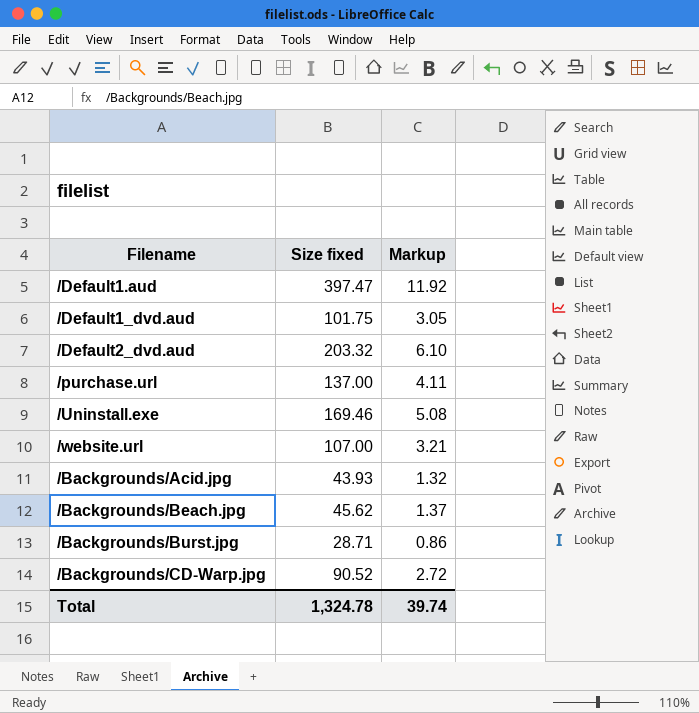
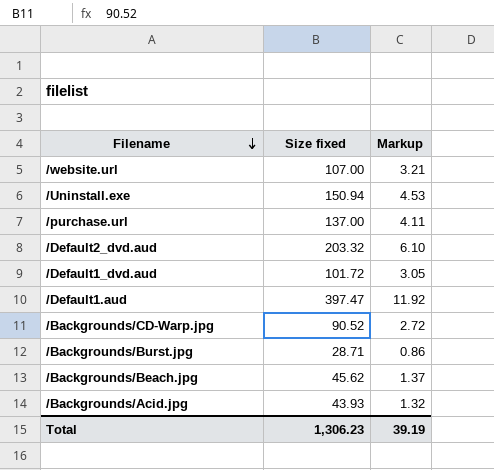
row order: none -> Filename descending
/Uninstall.exe | Size fixed: 169.46 -> 150.94
/Uninstall.exe | Markup: 5.08 -> 4.53
/Default1_dvd.aud | Size fixed: 101.75 -> 101.72
Total | Size fixed: 1,324.78 -> 1,306.23
Total | Markup: 39.74 -> 39.19

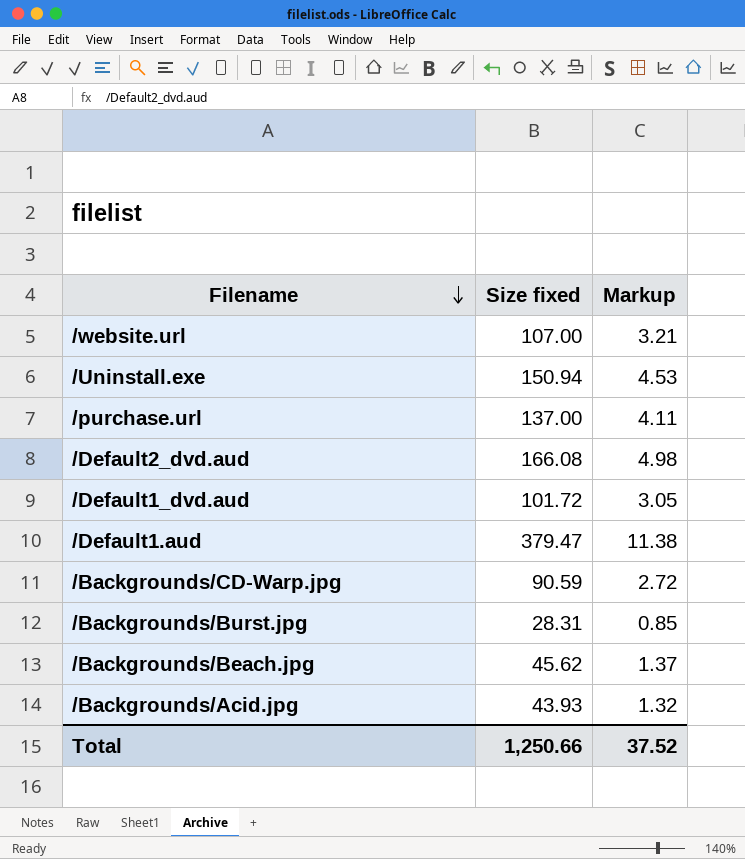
/Default2_dvd.aud | Size fixed: 203.32 -> 166.08
/Default2_dvd.aud | Markup: 6.10 -> 4.98
/Default1.aud | Size fixed: 397.47 -> 379.47
/Default1.aud | Markup: 11.92 -> 11.38
/Backgrounds/CD-Warp.jpg | Size fixed: 90.52 -> 90.59
/Backgrounds/Burst.jpg | Size fixed: 28.71 -> 28.31
/Backgrounds/Burst.jpg | Markup: 0.86 -> 0.85
Total | Size fixed: 1,306.23 -> 1,250.66
Total | Markup: 39.19 -> 37.52

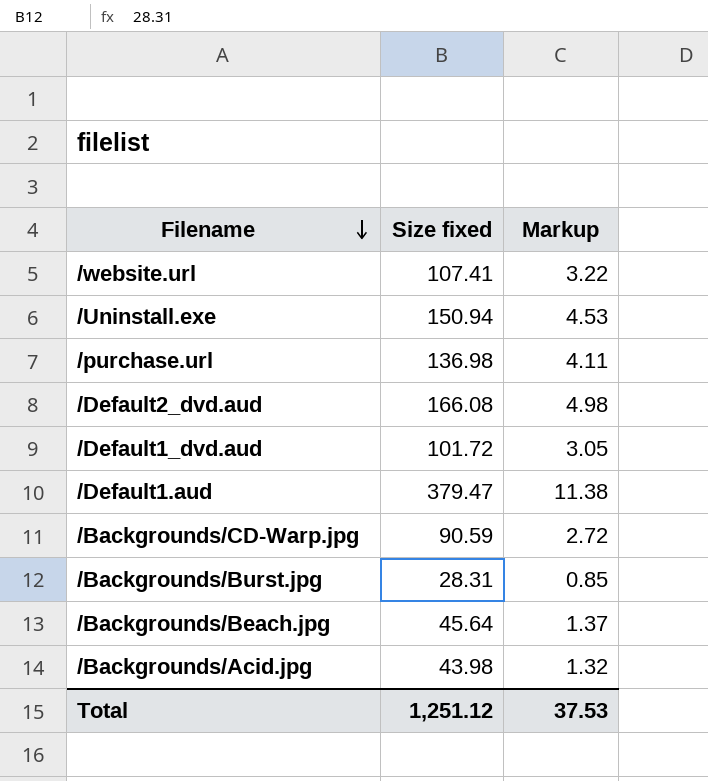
/website.url | Size fixed: 107.00 -> 107.41
/website.url | Markup: 3.21 -> 3.22
/purchase.url | Size fixed: 137.00 -> 136.98
/Backgrounds/Beach.jpg | Size fixed: 45.62 -> 45.64
/Backgrounds/Acid.jpg | Size fixed: 43.93 -> 43.98
Total | Size fixed: 1,250.66 -> 1,251.12
Total | Markup: 37.52 -> 37.53

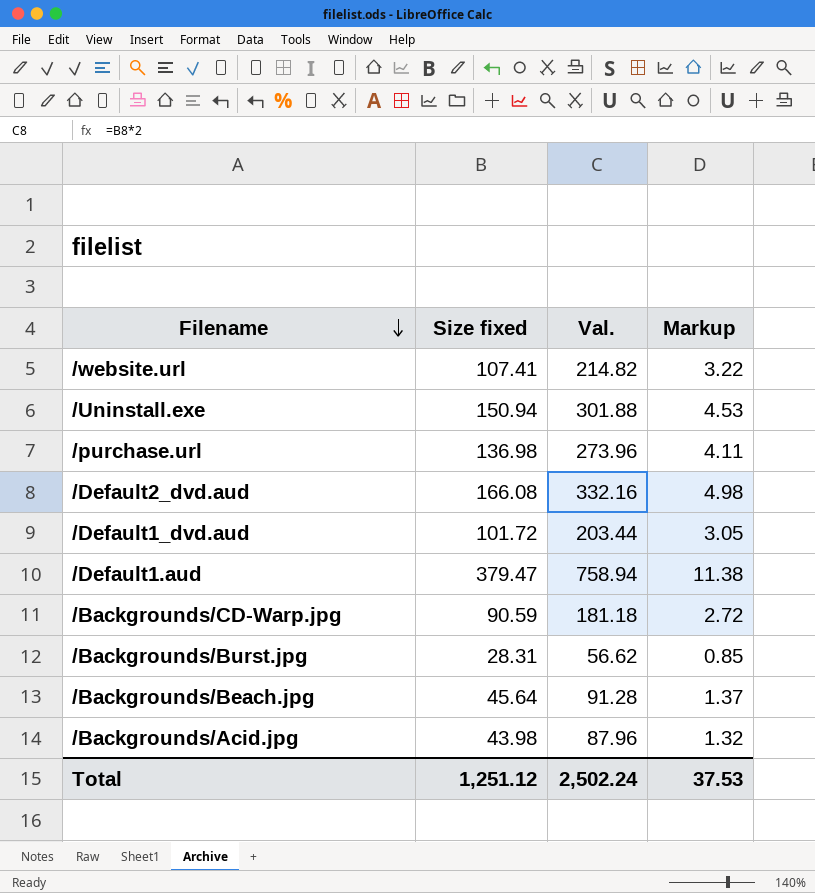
column Val. | formula: none -> [Size fixed] * 2

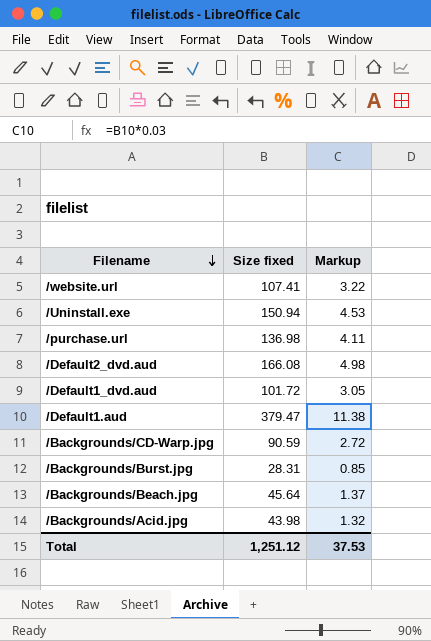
column Val. | formula: [Size fixed] * 2 -> none

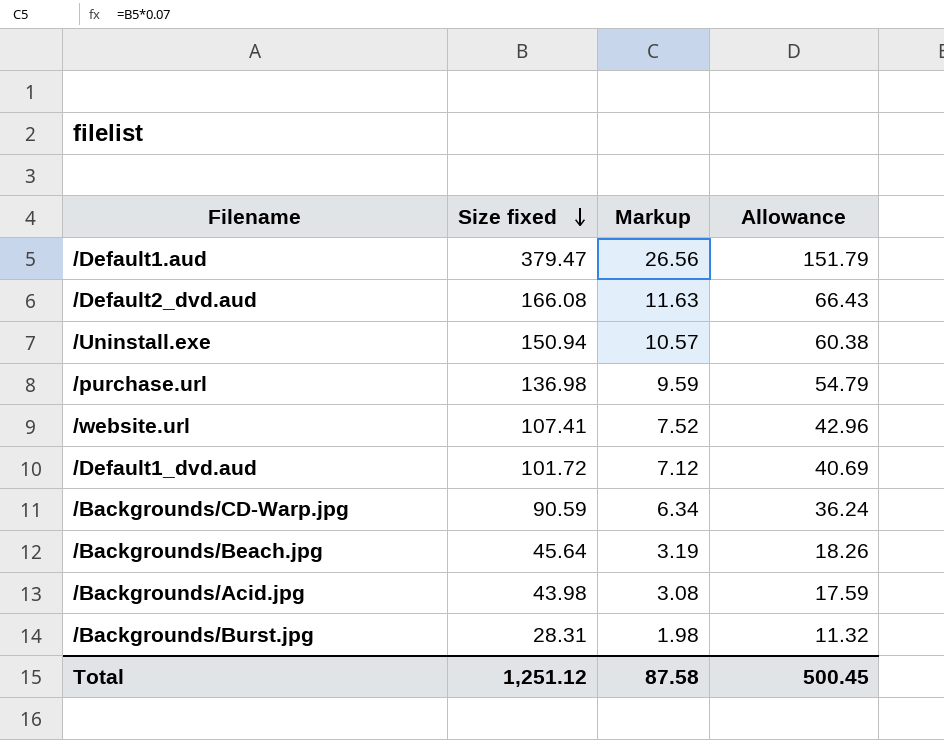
row order: Filename descending -> Size fixed descending
column Markup | formula: [Size fixed] * 0.03 -> [Size fixed] * 0.07
column Allowance | formula: none -> [Size fixed] * 0.4
Total | Markup: 37.53 -> 87.58

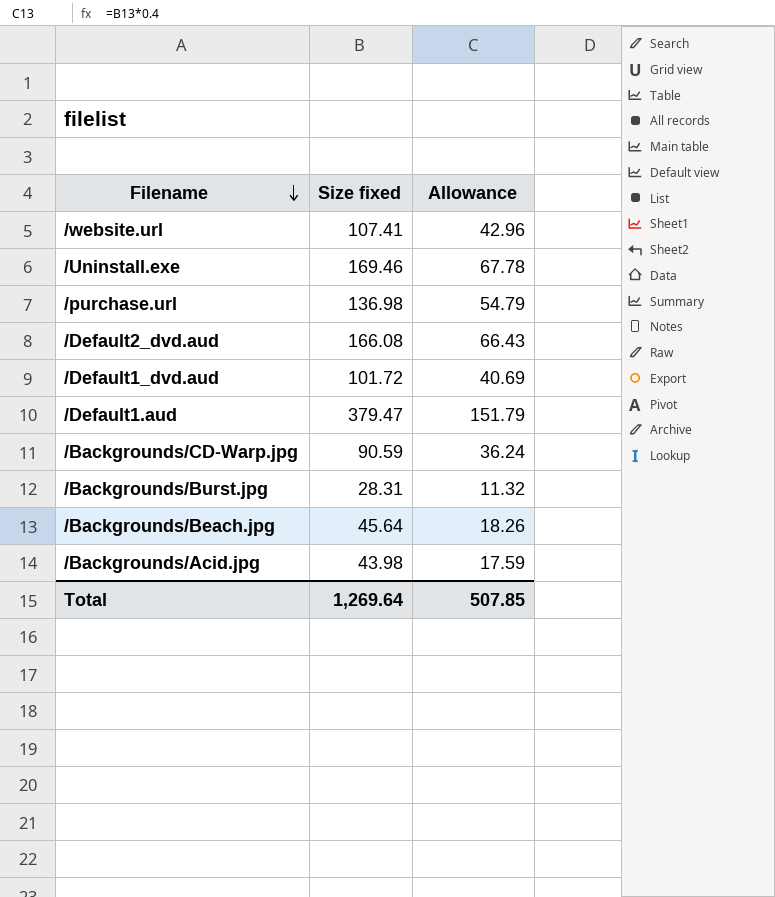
row order: Size fixed descending -> Filename descending
column Markup | formula: [Size fixed] * 0.07 -> none
/Uninstall.exe | Size fixed: 150.94 -> 169.46
/Uninstall.exe | Allowance: 60.38 -> 67.78
Total | Size fixed: 1,251.12 -> 1,269.64
Total | Allowance: 500.45 -> 507.85

